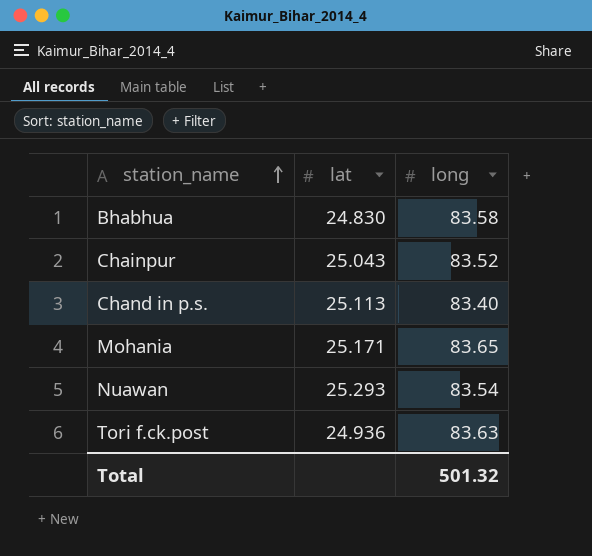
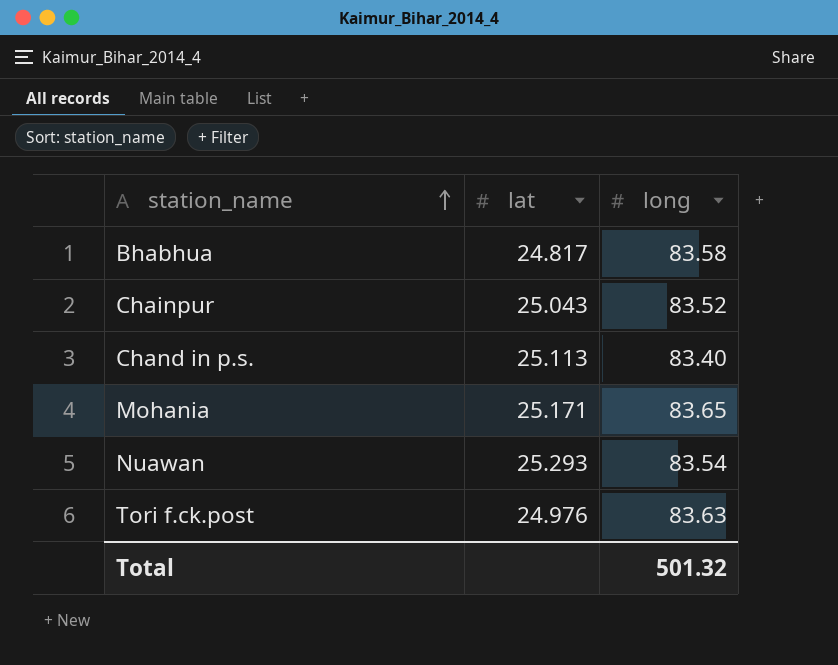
Bhabhua | lat: 24.830 -> 24.817
Tori f.ck.post | lat: 24.936 -> 24.976

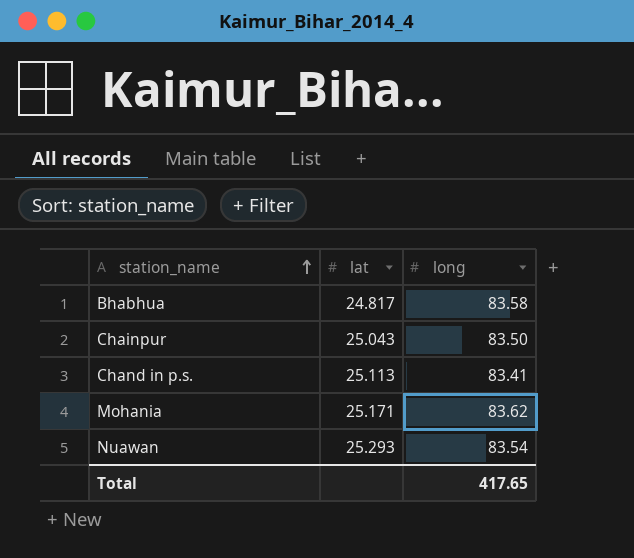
row Tori f.ck.post: 24.976 | 83.63 -> none
Chainpur | long: 83.52 -> 83.50
Chand in p.s. | long: 83.40 -> 83.41
Mohania | long: 83.65 -> 83.62
Total | long: 501.32 -> 417.65

